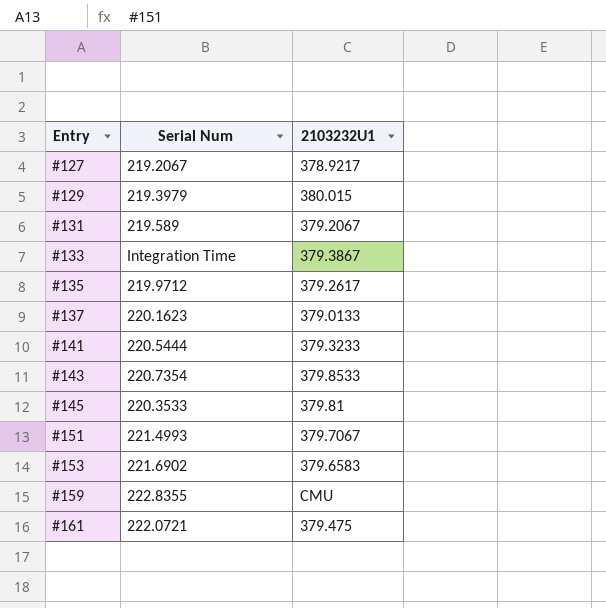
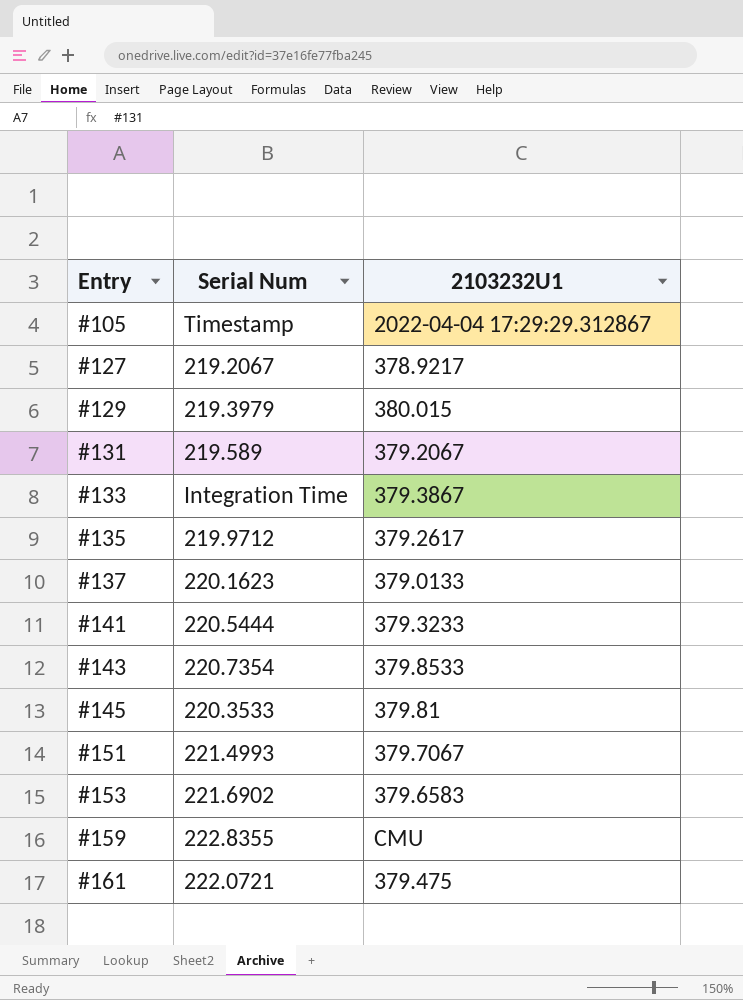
row #105: none -> Timestamp | 2022-04-04 17:29:29.312867

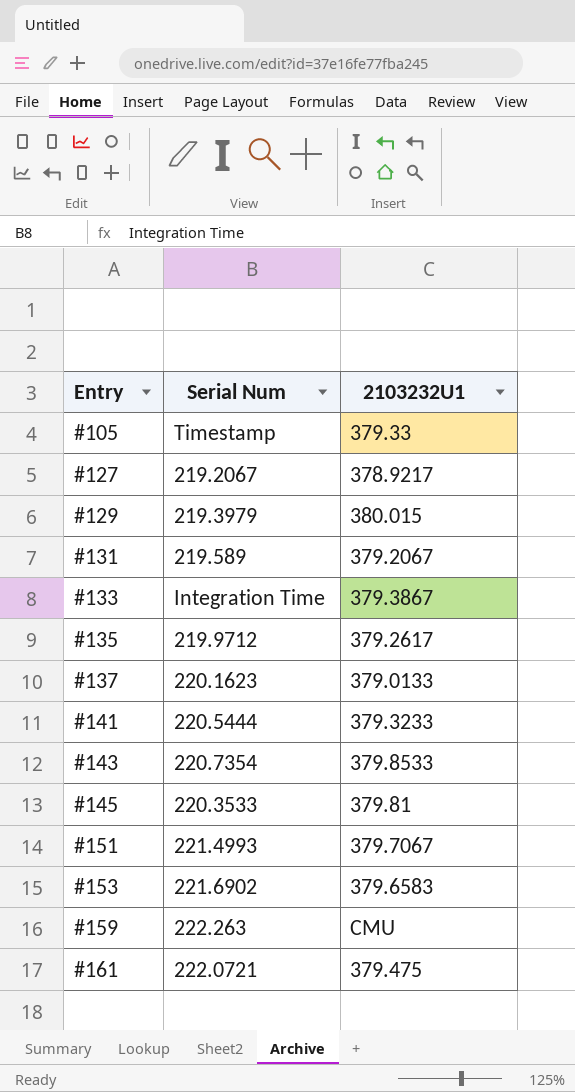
#105 | 2103232U1: 2022-04-04 17:29:29.312867 -> 379.33
#159 | Serial Num: 222.8355 -> 222.263

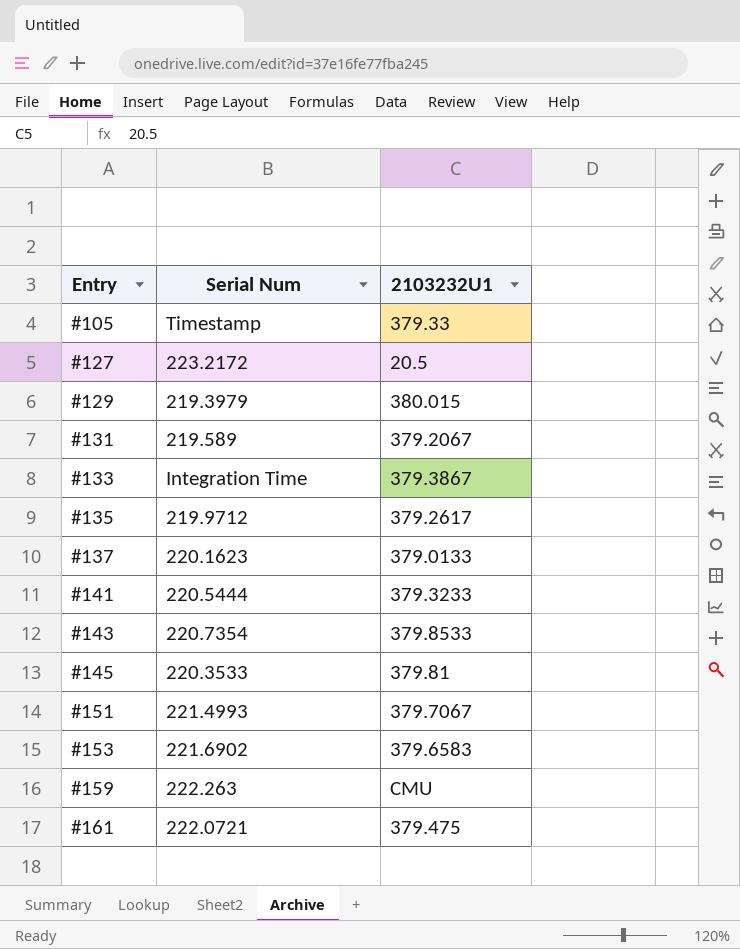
#127 | Serial Num: 219.2067 -> 223.2172
#127 | 2103232U1: 378.9217 -> 20.5

